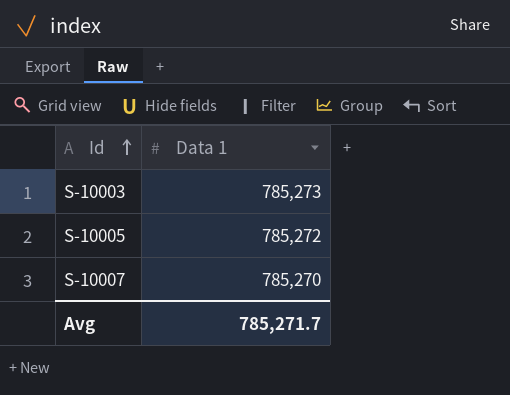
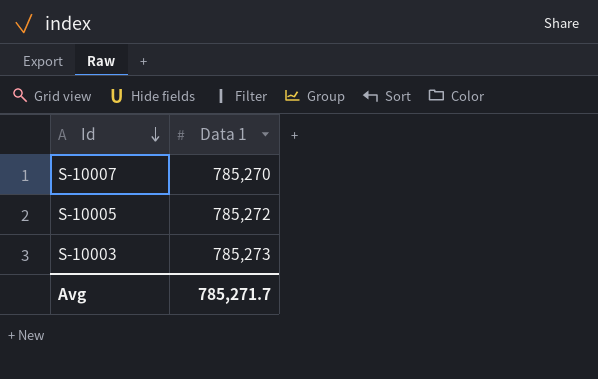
row order: Id ascending -> Id descending

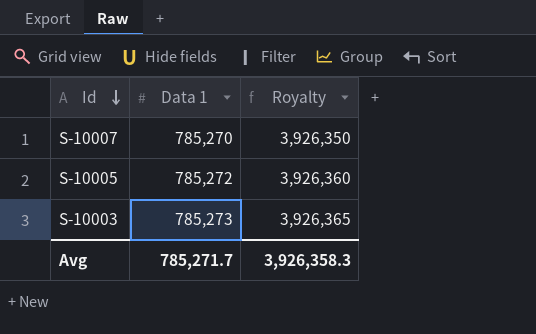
column Royalty | formula: none -> [Data 1] * 5

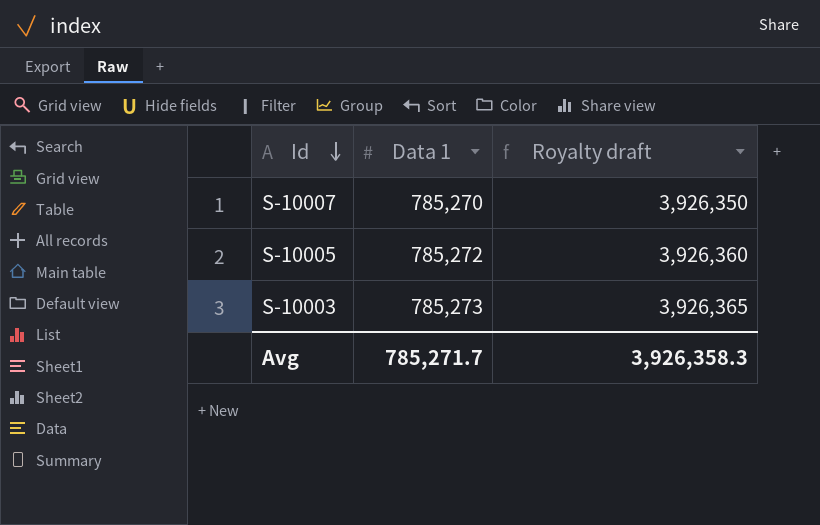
column name: Royalty -> Royalty draft

